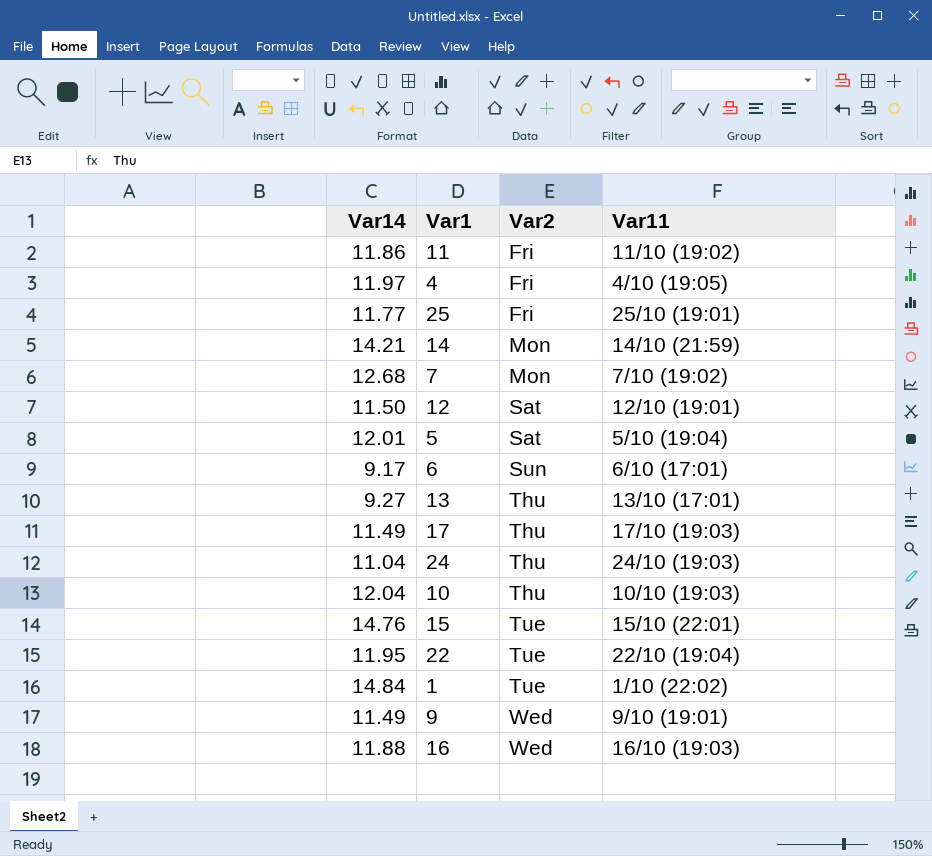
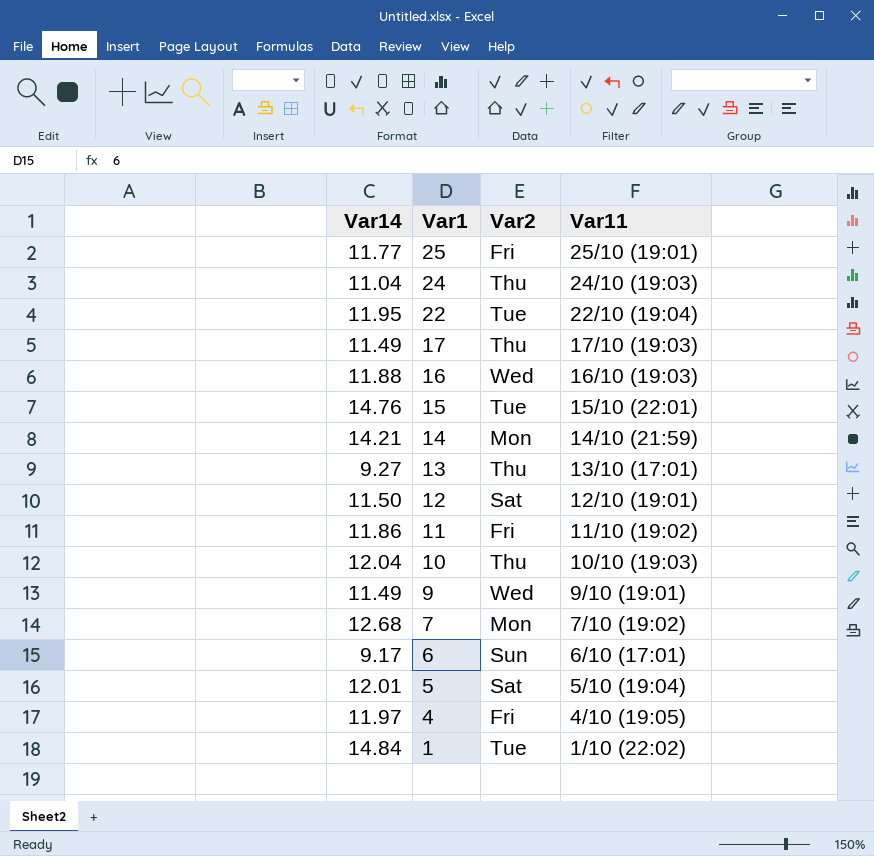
row order: Var2 ascending -> Var1 descending

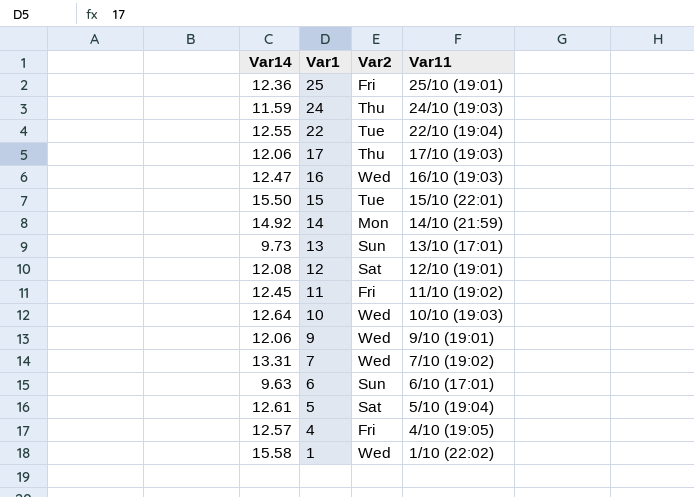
25 | Var14: 11.77 -> 12.36
24 | Var14: 11.04 -> 11.59
22 | Var14: 11.95 -> 12.55
17 | Var14: 11.49 -> 12.06
16 | Var14: 11.88 -> 12.47
15 | Var14: 14.76 -> 15.50
14 | Var14: 14.21 -> 14.92
13 | Var14: 9.27 -> 9.73
13 | Var2: Thu -> Sun
12 | Var14: 11.50 -> 12.08
11 | Var14: 11.86 -> 12.45
10 | Var14: 12.04 -> 12.64
10 | Var2: Thu -> Wed
9 | Var14: 11.49 -> 12.06
7 | Var14: 12.68 -> 13.31
7 | Var2: Mon -> Wed
6 | Var14: 9.17 -> 9.63
5 | Var14: 12.01 -> 12.61
4 | Var14: 11.97 -> 12.57
1 | Var14: 14.84 -> 15.58
1 | Var2: Tue -> Wed

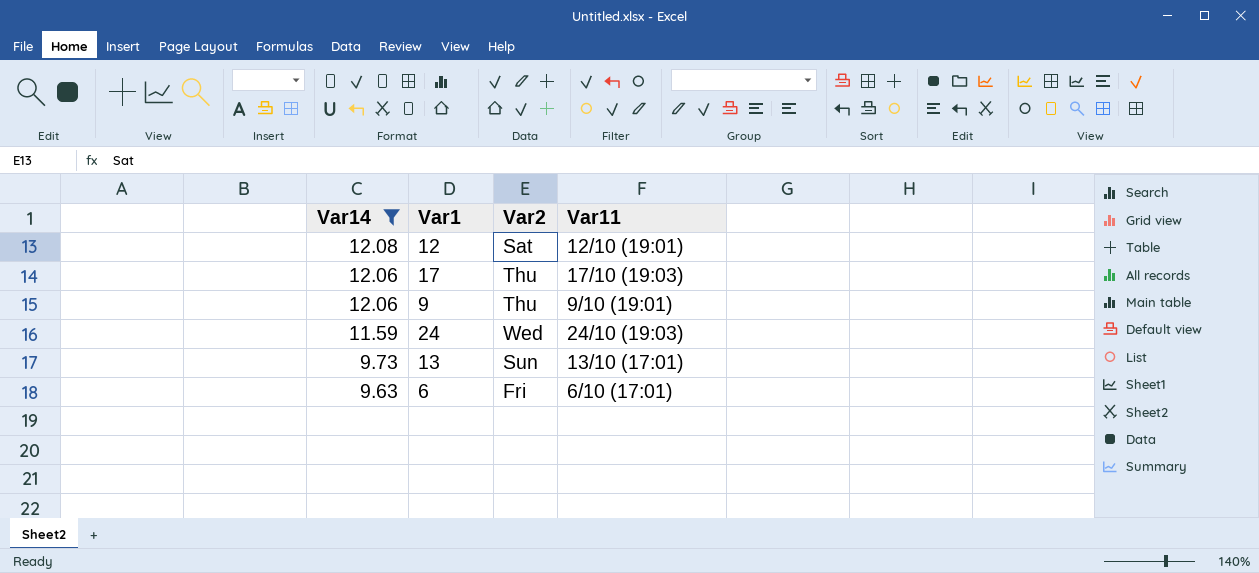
filter: none -> Var14 <= 12.08
row order: Var1 descending -> Var14 descending
9 | Var2: Wed -> Thu
24 | Var2: Thu -> Wed
6 | Var2: Sun -> Fri

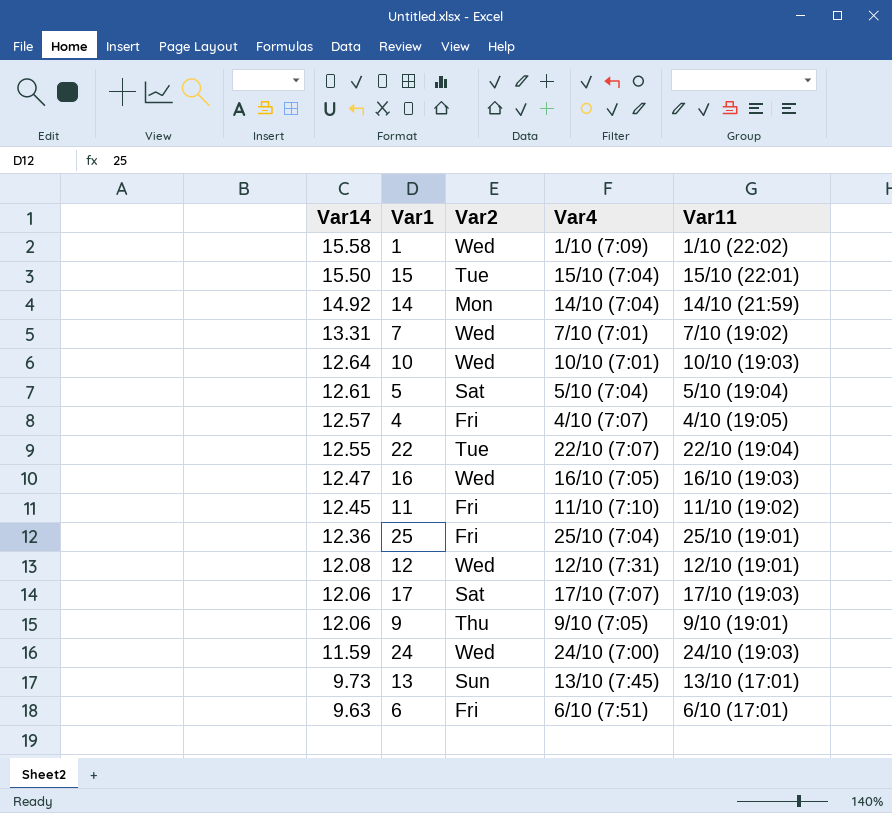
filter: Var14 <= 12.08 -> none
column Var4 | position: none -> 4
12 | Var2: Sat -> Wed
17 | Var2: Thu -> Sat

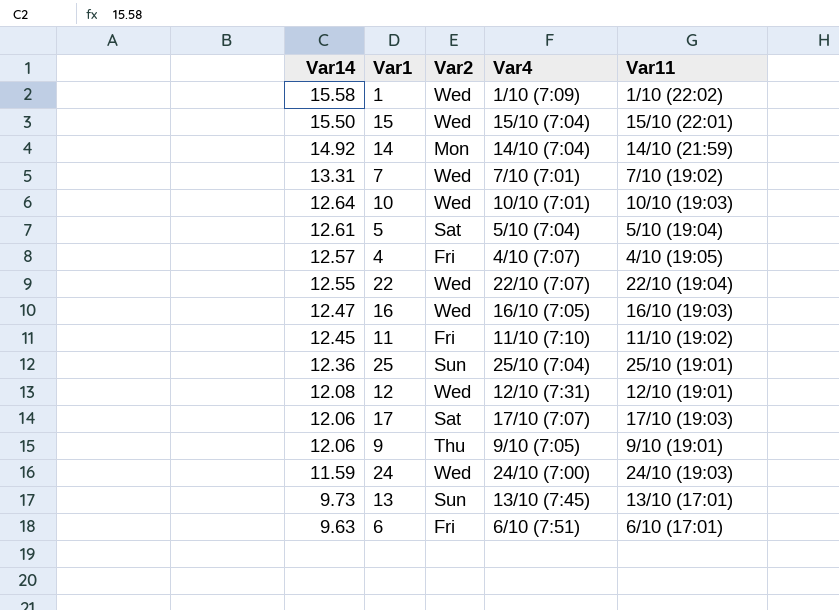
15 | Var2: Tue -> Wed
22 | Var2: Tue -> Wed
25 | Var2: Fri -> Sun

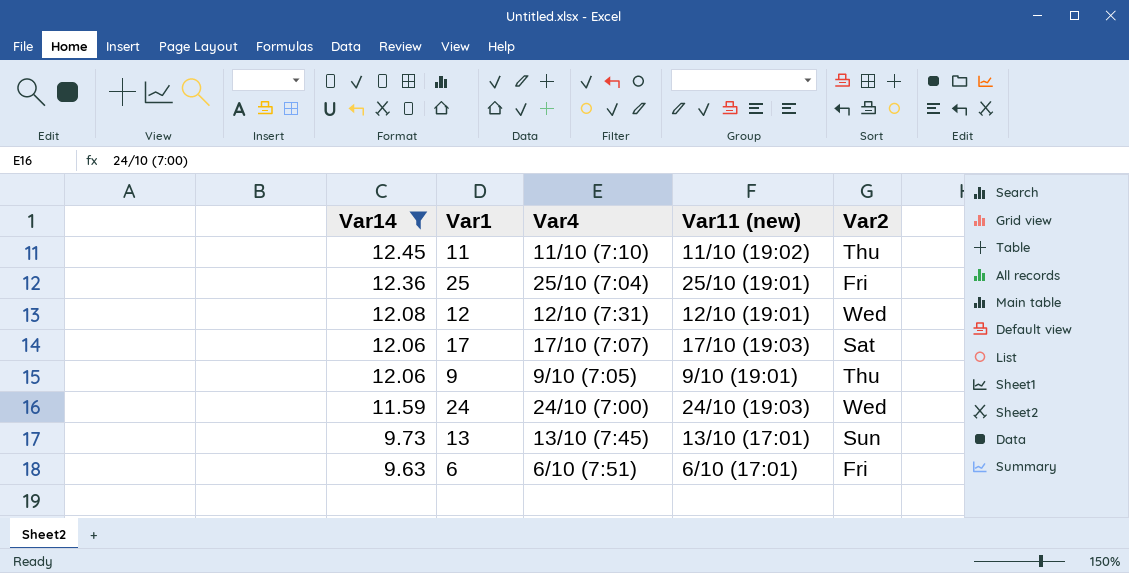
filter: none -> Var14 <= 12.45
column name: Var11 -> Var11 (new)
column Var2 | position: 3 -> 5
11 | Var2: Fri -> Thu
25 | Var2: Sun -> Fri

